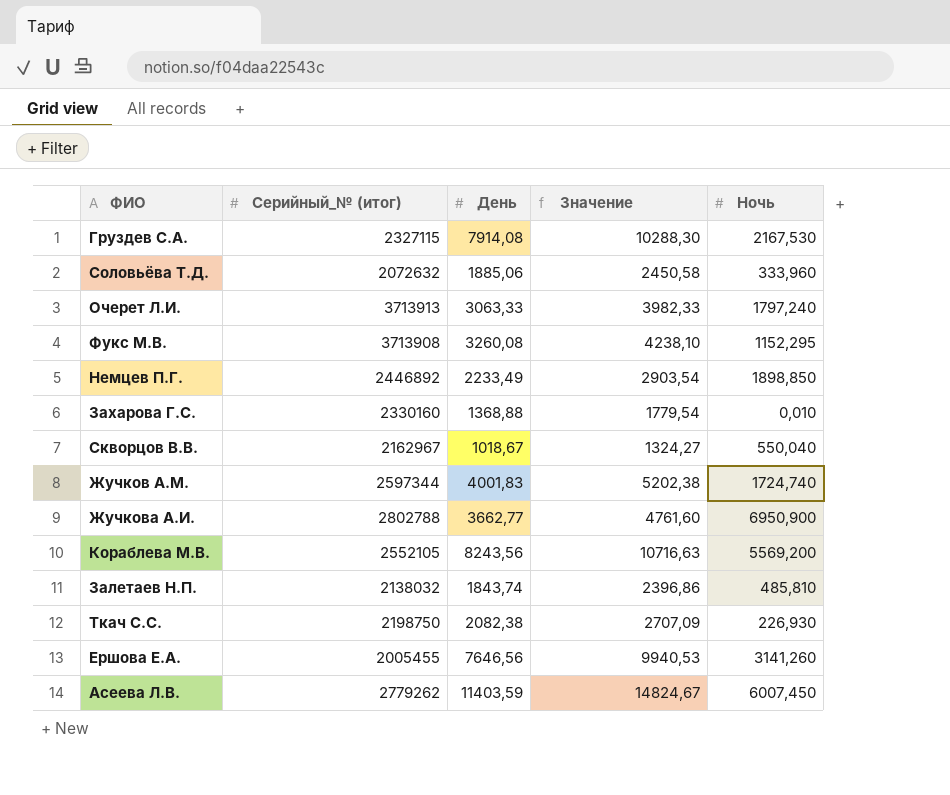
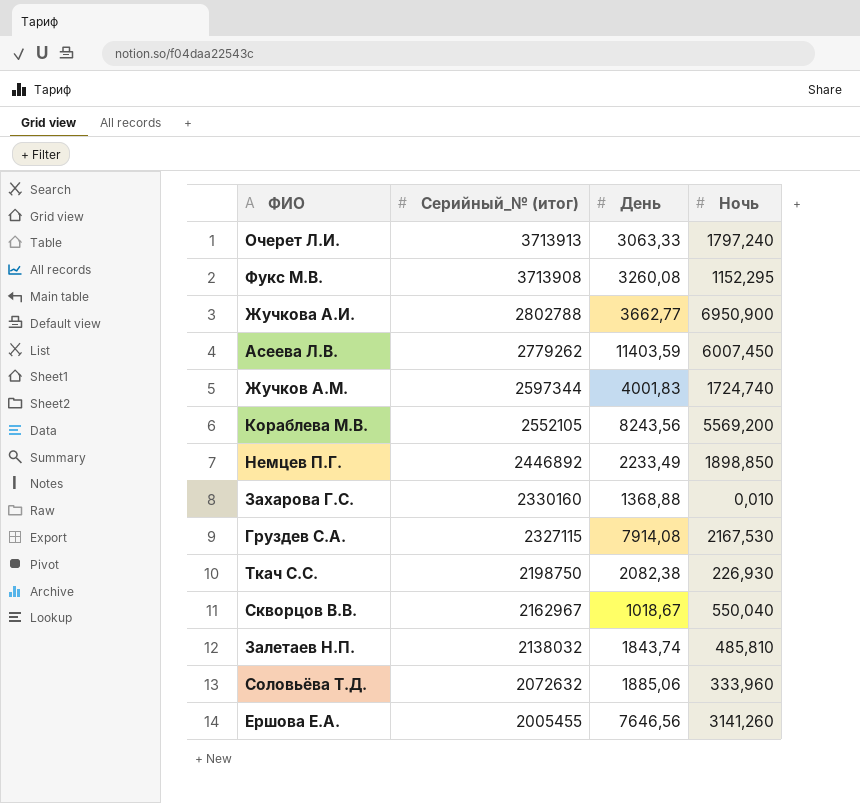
row order: none -> Серийный_№ (итог) descending
column Значение | formula: [День] * 1,3 -> none

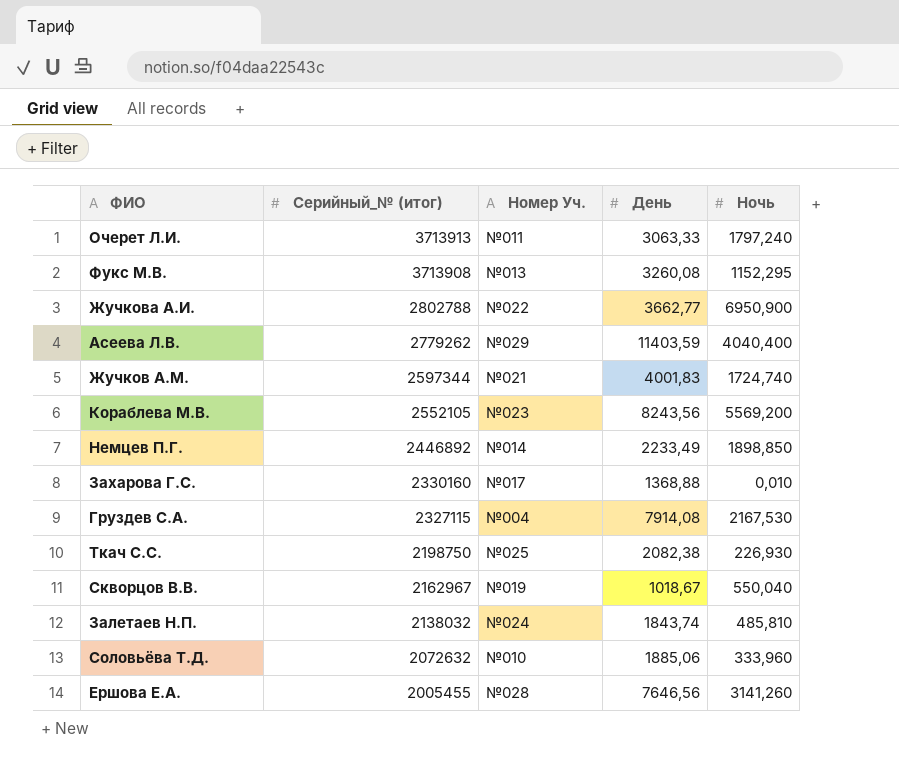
column Номер Уч. | position: none -> 3
Асеева Л.В. | Ночь: 6007,450 -> 4040,400

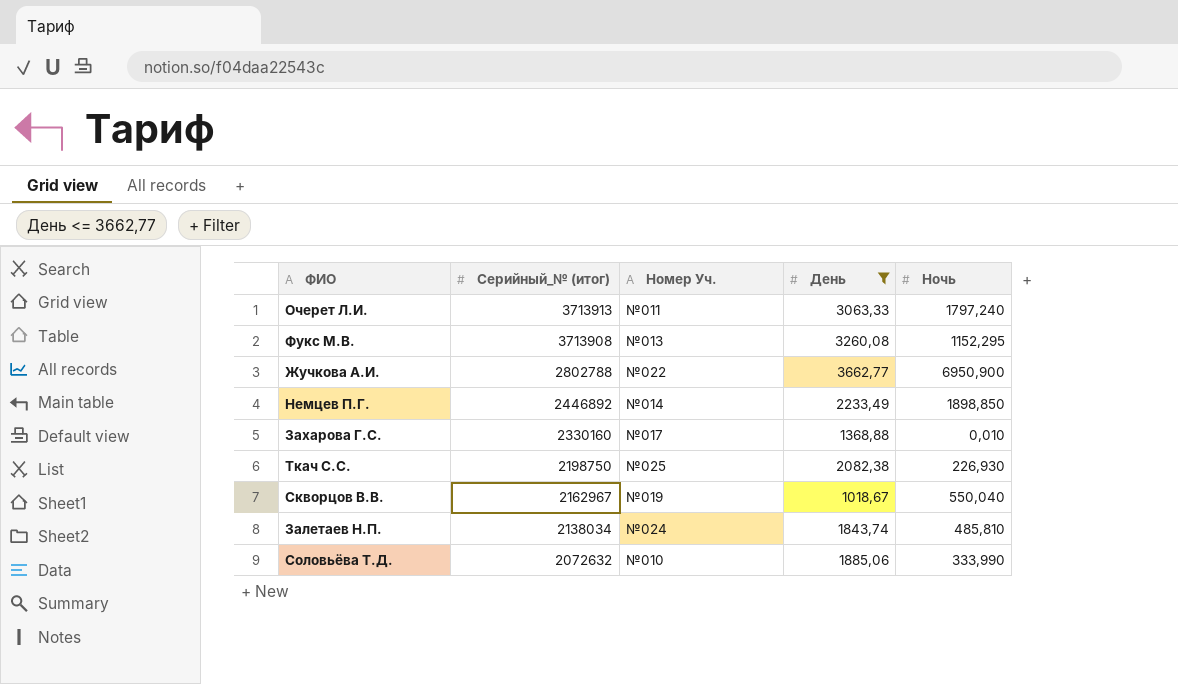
filter: none -> День <= 3662,77
Залетаев Н.П. | Серийный_№ (итог): 2138032 -> 2138034
Соловьёва Т.Д. | Ночь: 333,960 -> 333,990

